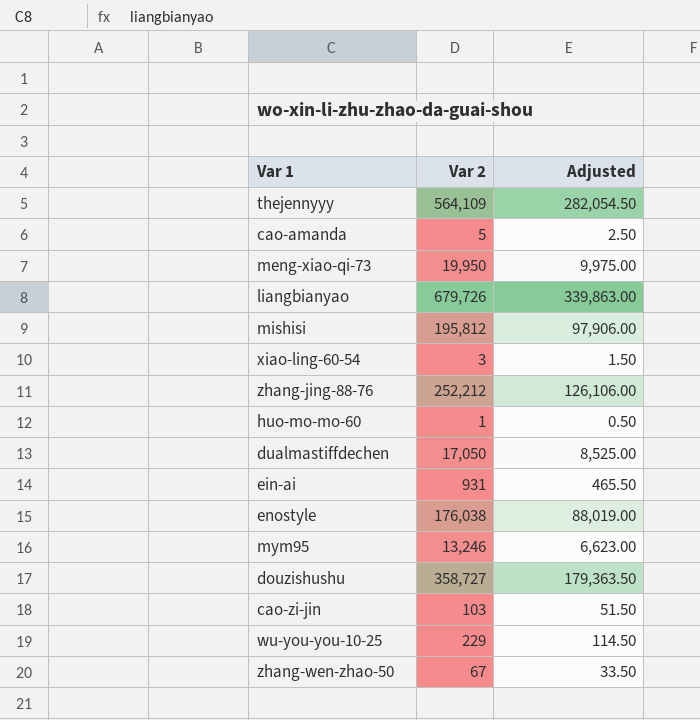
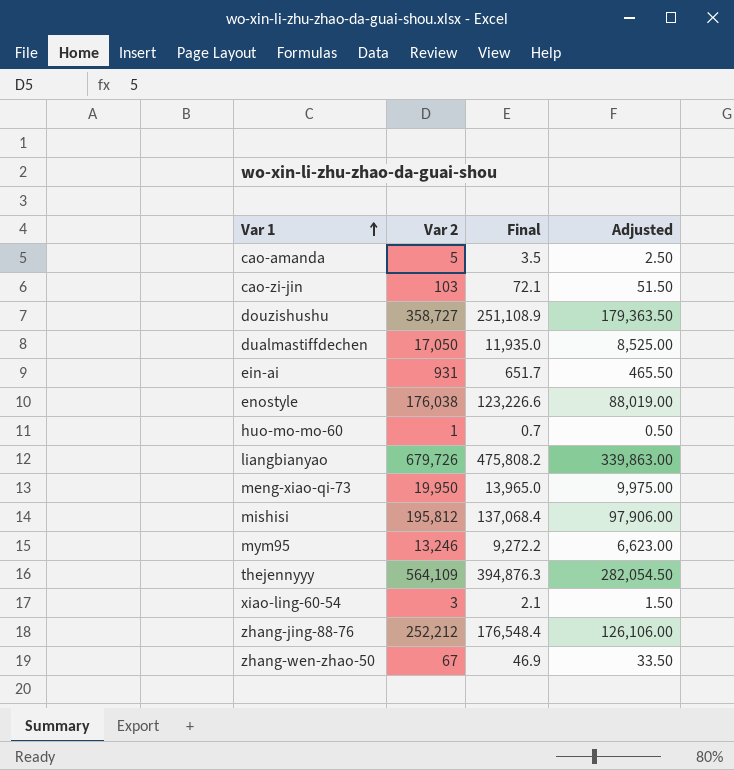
row order: none -> Var 1 ascending
column Final | formula: none -> [Var 2] * 0.7
row wu-you-you-10-25: 229 | 114.50 -> none

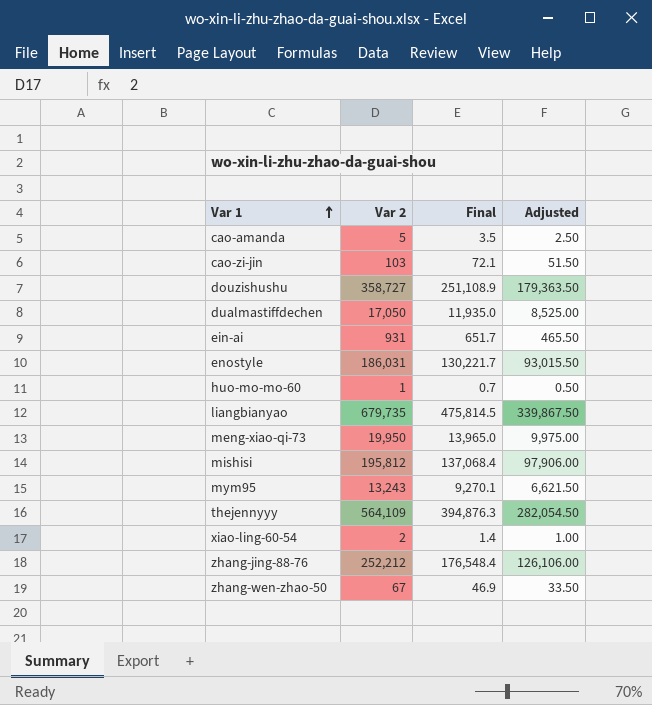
enostyle | Var 2: 176,038 -> 186,031
enostyle | Final: 123,226.6 -> 130,221.7
enostyle | Adjusted: 88,019.00 -> 93,015.50
liangbianyao | Var 2: 679,726 -> 679,735
liangbianyao | Final: 475,808.2 -> 475,814.5
liangbianyao | Adjusted: 339,863.00 -> 339,867.50
mym95 | Var 2: 13,246 -> 13,243
mym95 | Final: 9,272.2 -> 9,270.1
mym95 | Adjusted: 6,623.00 -> 6,621.50
xiao-ling-60-54 | Var 2: 3 -> 2
xiao-ling-60-54 | Final: 2.1 -> 1.4
xiao-ling-60-54 | Adjusted: 1.50 -> 1.00

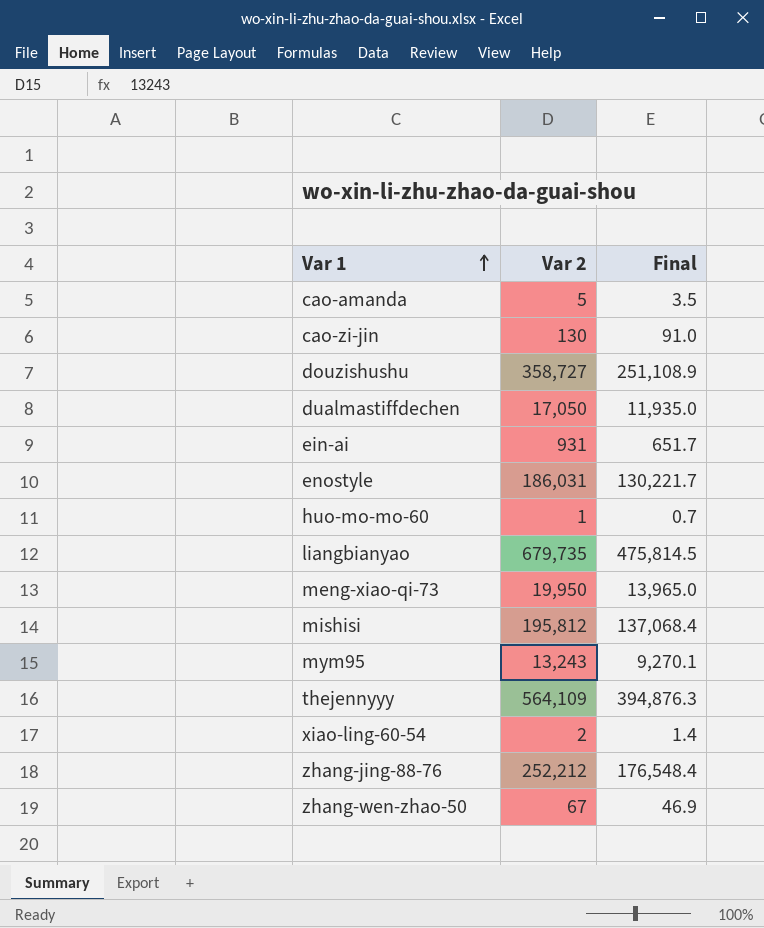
column Adjusted | formula: [Var 2] * 0.5 -> none
cao-zi-jin | Var 2: 103 -> 130
cao-zi-jin | Final: 72.1 -> 91.0

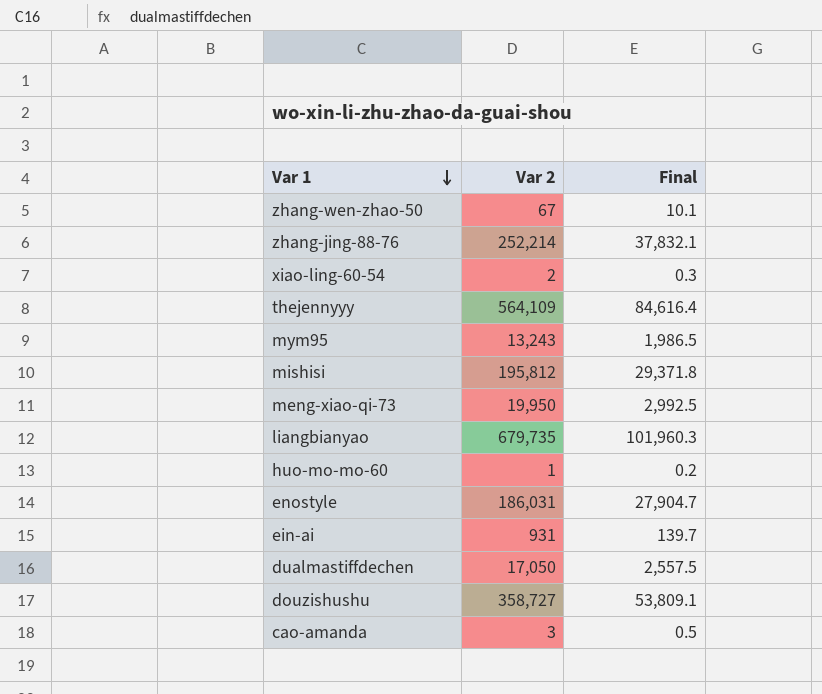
row order: Var 1 ascending -> Var 1 descending
column Final | formula: [Var 2] * 0.7 -> [Var 2] * 0.15
row cao-zi-jin: 130 | 91.0 -> none
zhang-jing-88-76 | Var 2: 252,212 -> 252,214
cao-amanda | Var 2: 5 -> 3

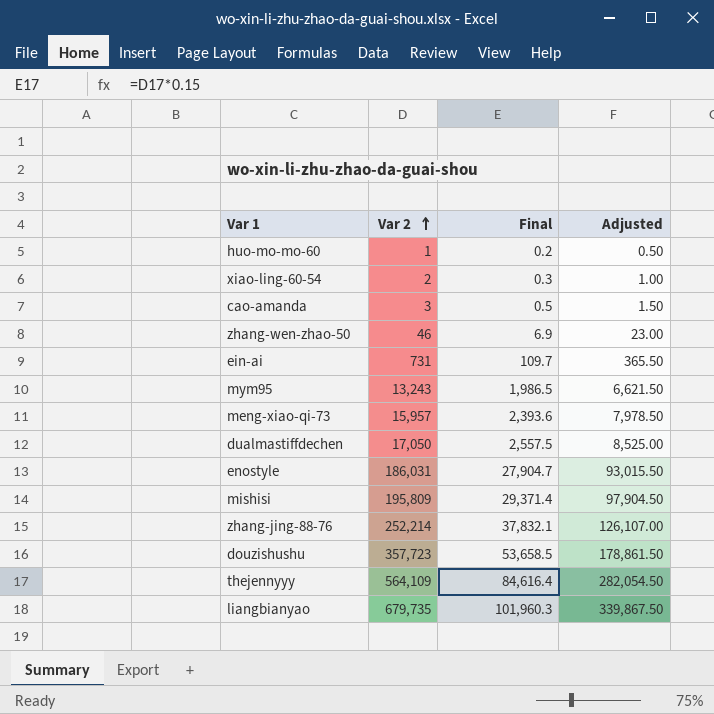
row order: Var 1 descending -> Var 2 ascending
column Adjusted | formula: none -> [Var 2] * 0.5
zhang-wen-zhao-50 | Var 2: 67 -> 46
zhang-wen-zhao-50 | Final: 10.1 -> 6.9
ein-ai | Var 2: 931 -> 731
ein-ai | Final: 139.7 -> 109.7
meng-xiao-qi-73 | Var 2: 19,950 -> 15,957
meng-xiao-qi-73 | Final: 2,992.5 -> 2,393.6
mishisi | Var 2: 195,812 -> 195,809
mishisi | Final: 29,371.8 -> 29,371.4
douzishushu | Var 2: 358,727 -> 357,723
douzishushu | Final: 53,809.1 -> 53,658.5

